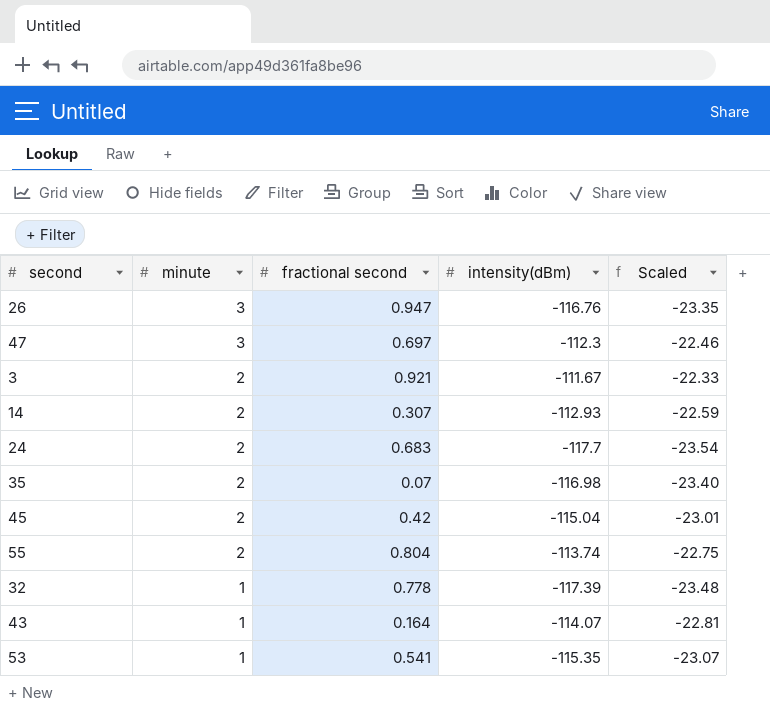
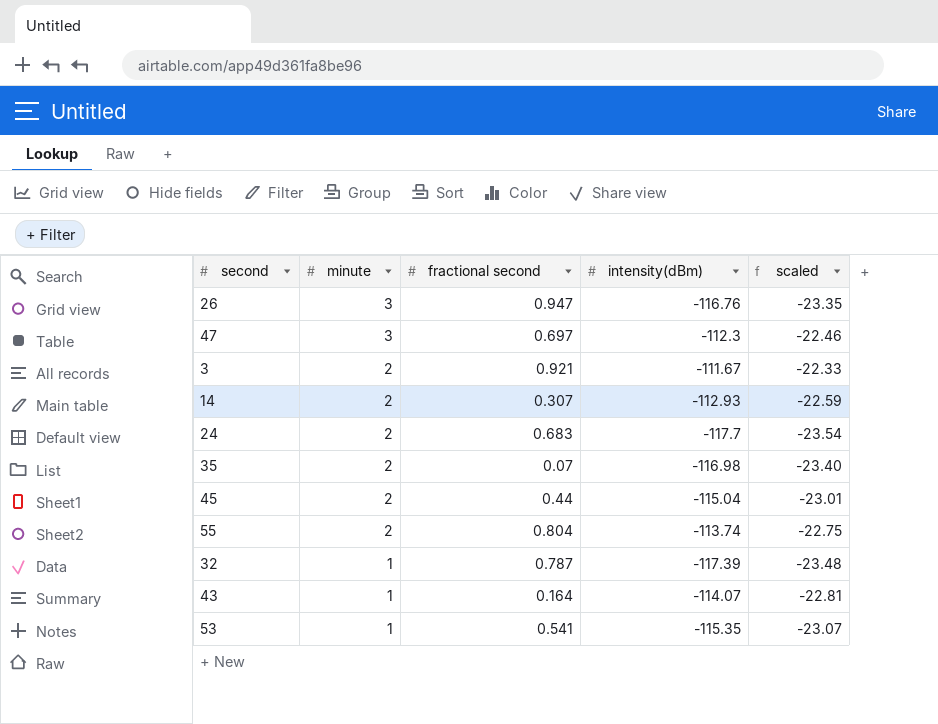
column name: Scaled -> scaled
45 | fractional second: 0.42 -> 0.44
32 | fractional second: 0.778 -> 0.787

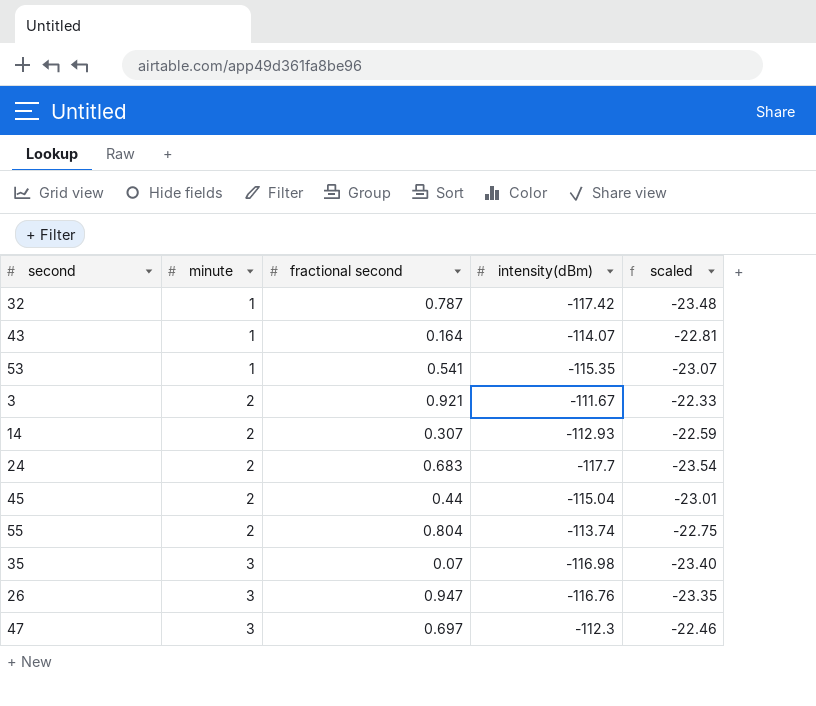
row order: minute descending -> minute ascending
32 | intensity(dBm): -117.39 -> -117.42
35 | minute: 2 -> 3

